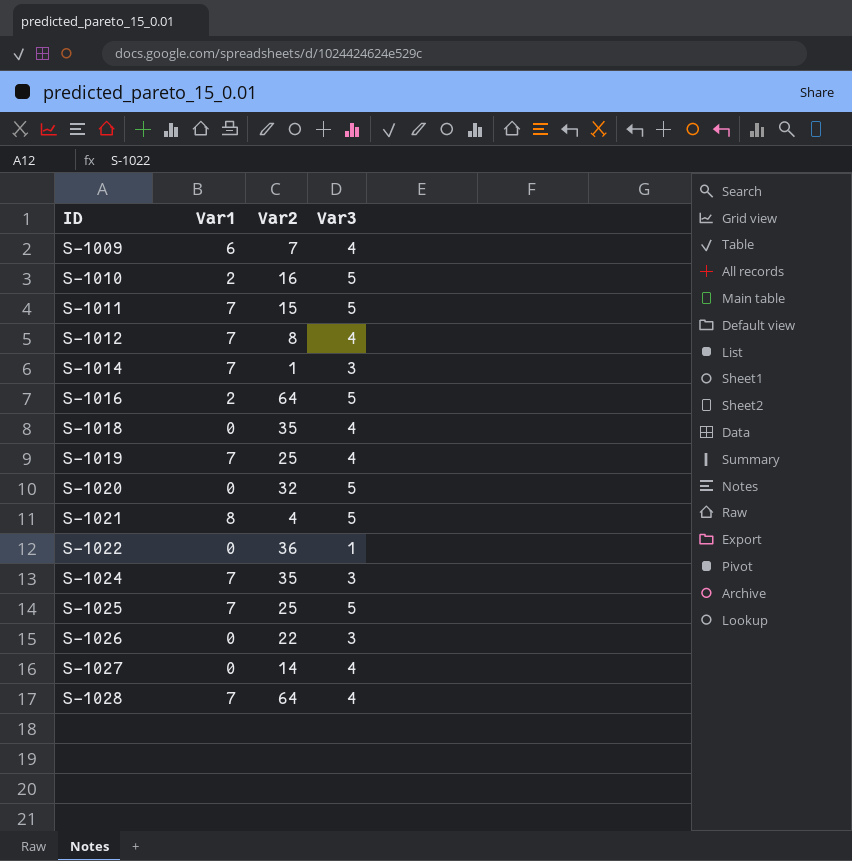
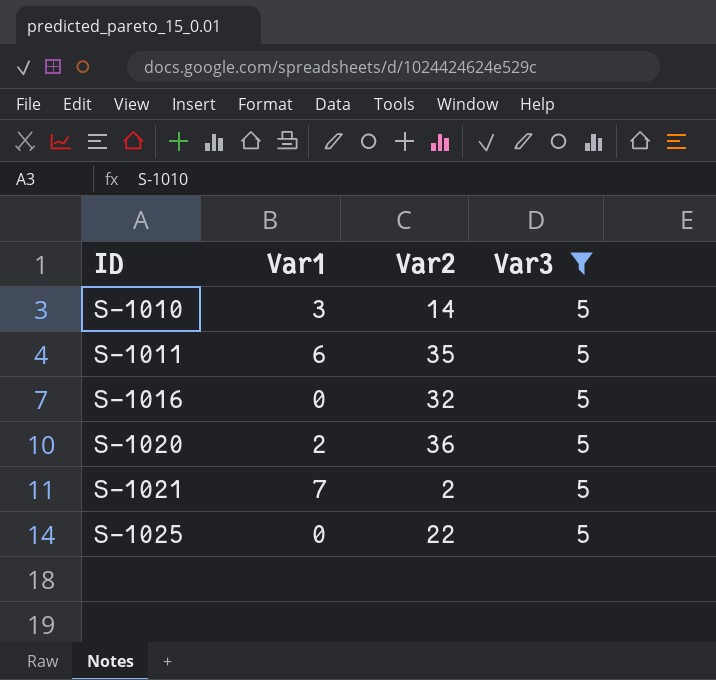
filter: none -> Var3 = 5
S-1010 | Var1: 2 -> 3
S-1010 | Var2: 16 -> 14
S-1011 | Var1: 7 -> 6
S-1011 | Var2: 15 -> 35
S-1016 | Var1: 2 -> 0
S-1016 | Var2: 64 -> 32
S-1020 | Var1: 0 -> 2
S-1020 | Var2: 32 -> 36
S-1021 | Var1: 8 -> 7
S-1021 | Var2: 4 -> 2
S-1025 | Var1: 7 -> 0
S-1025 | Var2: 25 -> 22

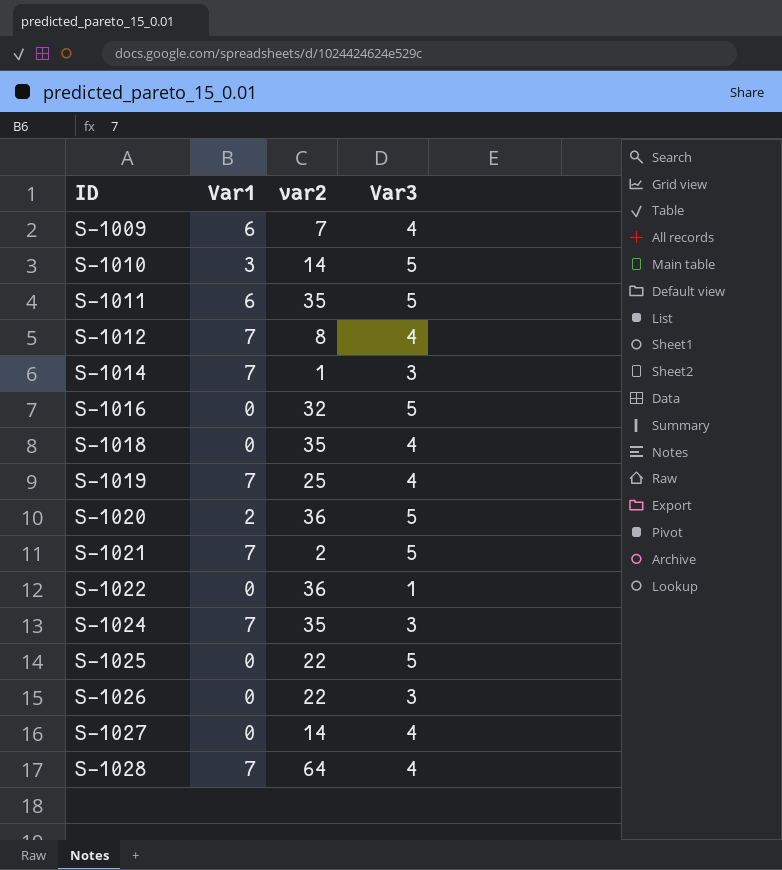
filter: Var3 = 5 -> none
column name: Var2 -> var2

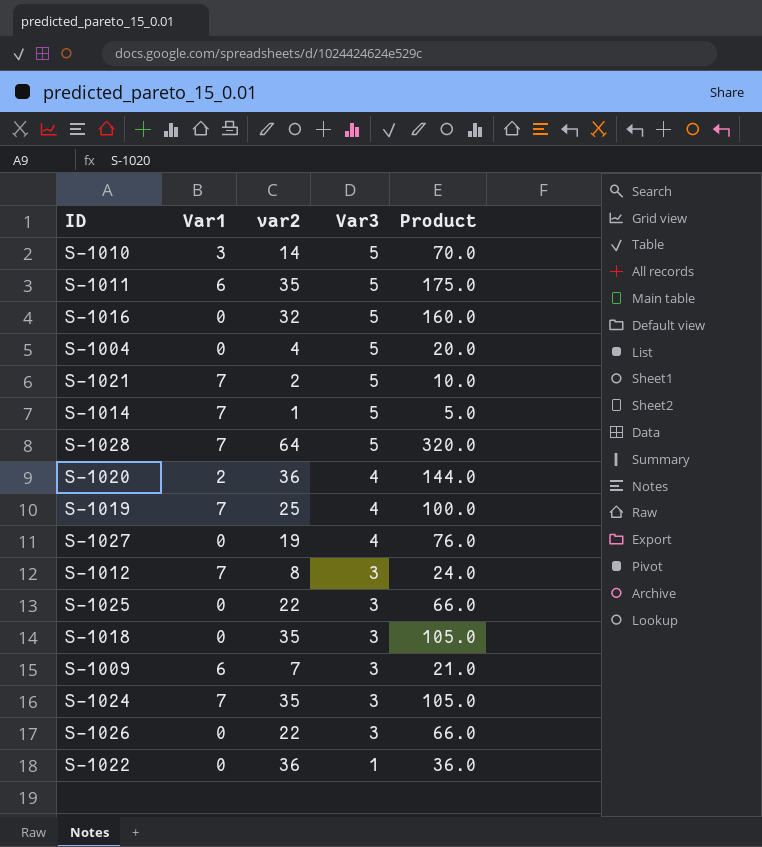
row order: ID ascending -> Var3 descending
column Product | formula: none -> [var2] * [Var3]
row S-1004: none -> 0 | 4 | 5 | 20.0
S-1014 | Var3: 3 -> 5
S-1028 | Var3: 4 -> 5
S-1020 | Var3: 5 -> 4
S-1027 | var2: 14 -> 19
S-1012 | Var3: 4 -> 3
S-1025 | Var3: 5 -> 3
S-1018 | Var3: 4 -> 3
S-1009 | Var3: 4 -> 3

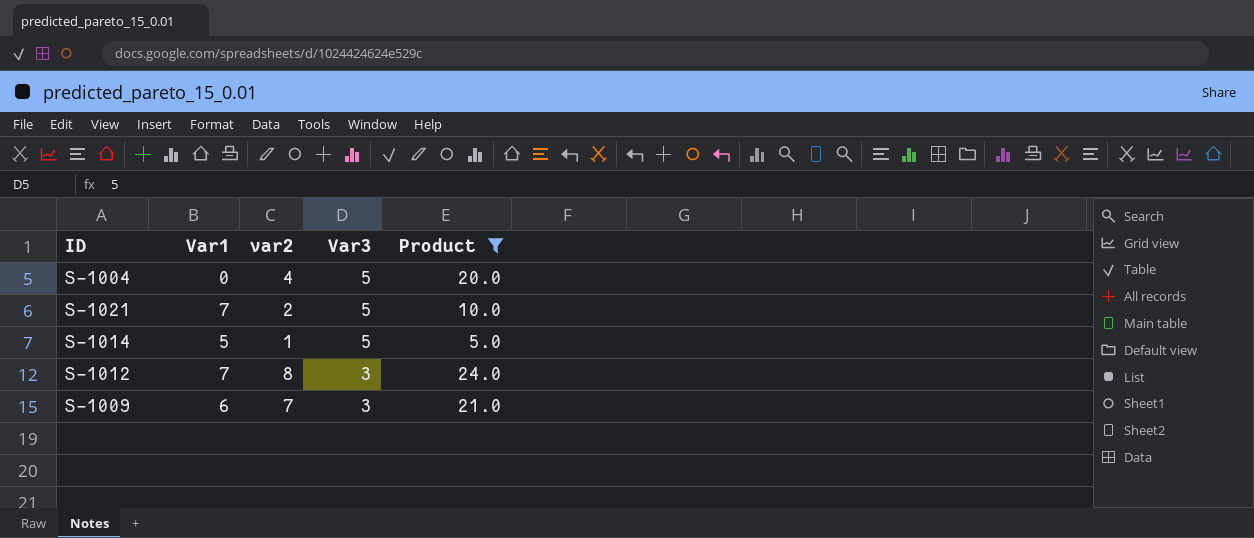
filter: none -> Product <= 24.0
S-1014 | Var1: 7 -> 5

